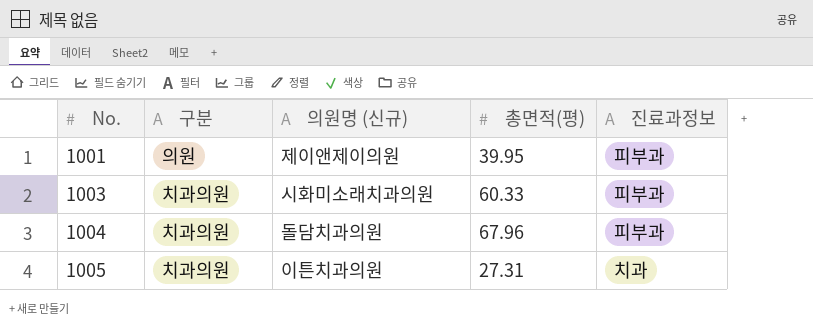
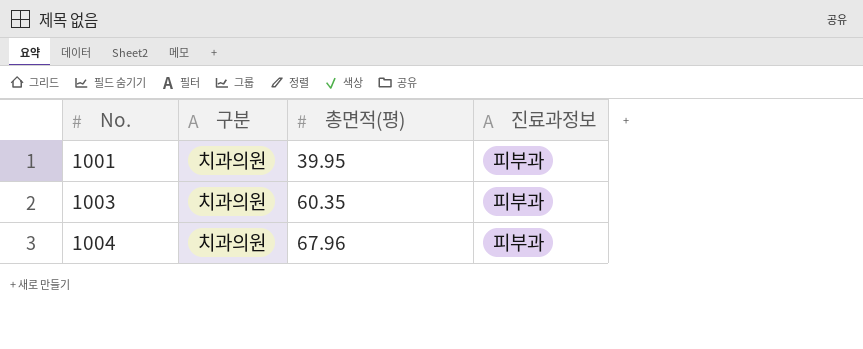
column 의원명 (신규) | position: 3 -> none
row 1005: 치과의원 | 이튼치과의원 | 27.31 | 치과 -> none
1001 | 구분: 의원 -> 치과의원
1003 | 총면적(평): 60.33 -> 60.35

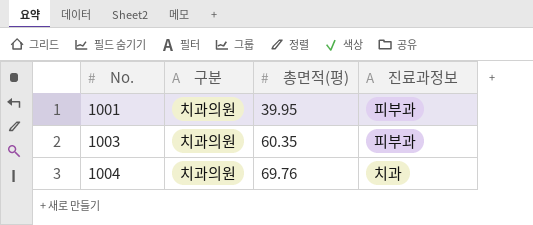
1004 | 총면적(평): 67.96 -> 69.76
1004 | 진료과정보: 피부과 -> 치과

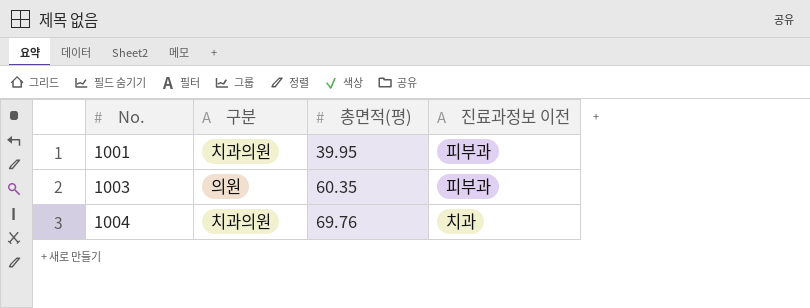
column name: 진료과정보 -> 진료과정보 이전
1003 | 구분: 치과의원 -> 의원

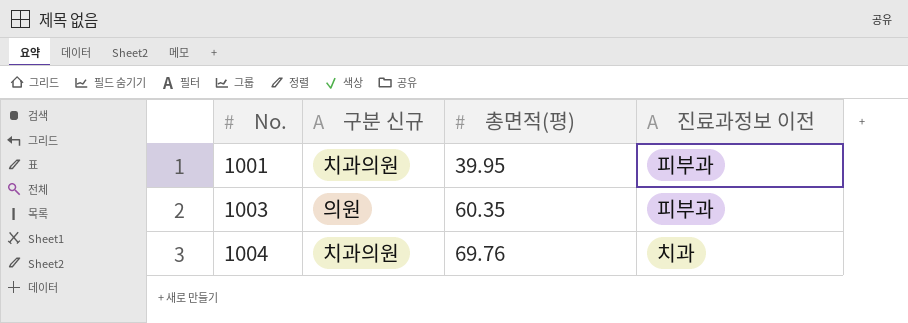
column name: 구분 -> 구분 신규

